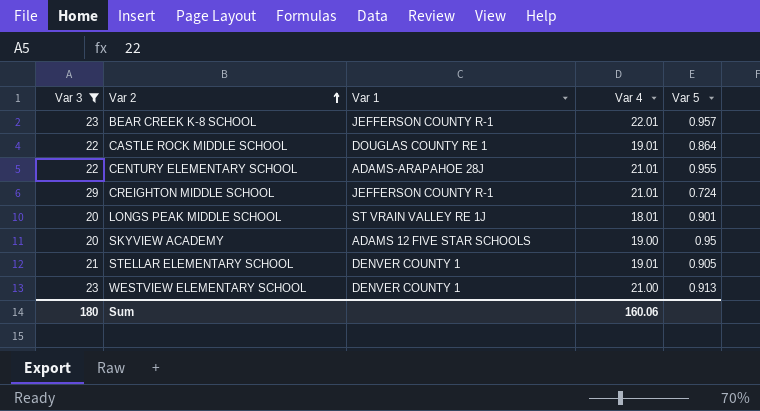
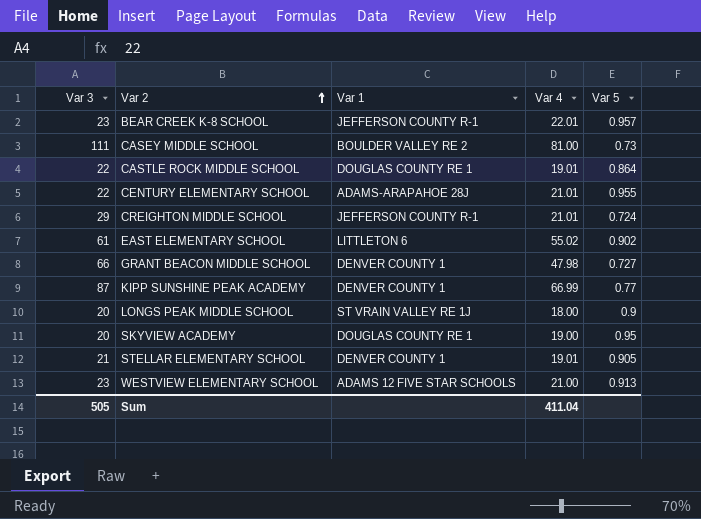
filter: Var 3 <= 29 -> none
LONGS PEAK MIDDLE SCHOOL | Var 4: 18.01 -> 18.00
LONGS PEAK MIDDLE SCHOOL | Var 5: 0.901 -> 0.9
SKYVIEW ACADEMY | Var 1: ADAMS 12 FIVE STAR SCHOOLS -> DOUGLAS COUNTY RE 1
WESTVIEW ELEMENTARY SCHOOL | Var 1: DENVER COUNTY 1 -> ADAMS 12 FIVE STAR SCHOOLS
Sum | Var 3: 180 -> 505
Sum | Var 4: 160.06 -> 411.04

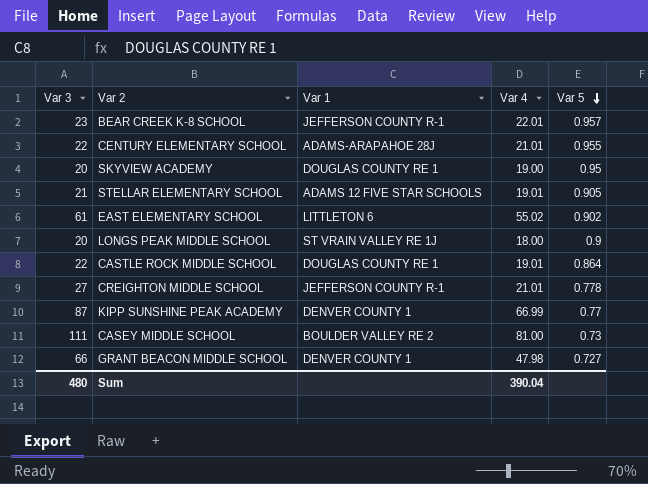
row order: Var 2 ascending -> Var 5 descending
row WESTVIEW ELEMENTARY SCHOOL: 23 | ADAMS 12 FIVE STAR SCHOOLS | 21.00 | 0.913 -> none
STELLAR ELEMENTARY SCHOOL | Var 1: DENVER COUNTY 1 -> ADAMS 12 FIVE STAR SCHOOLS
CREIGHTON MIDDLE SCHOOL | Var 3: 29 -> 27
CREIGHTON MIDDLE SCHOOL | Var 5: 0.724 -> 0.778
Sum | Var 3: 505 -> 480
Sum | Var 4: 411.04 -> 390.04

